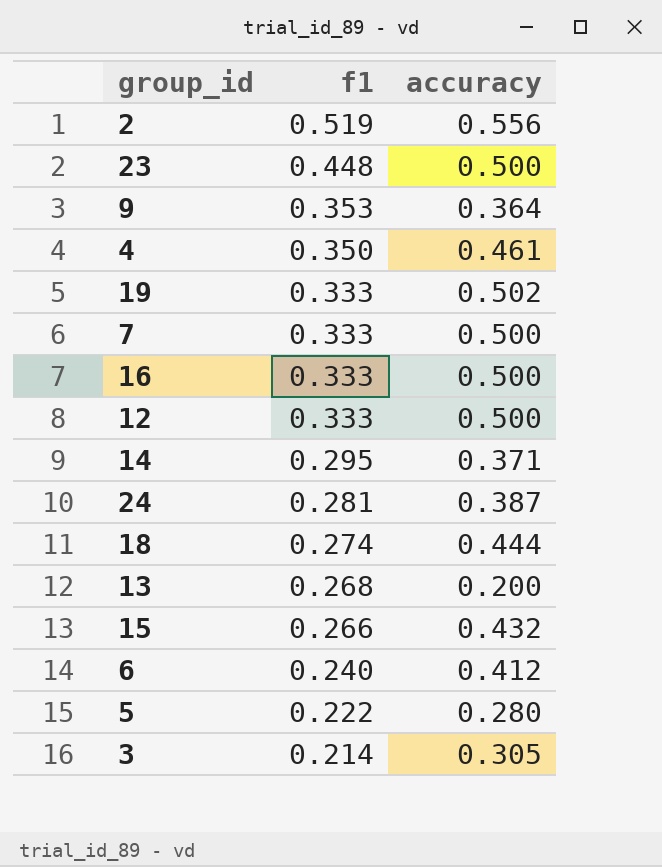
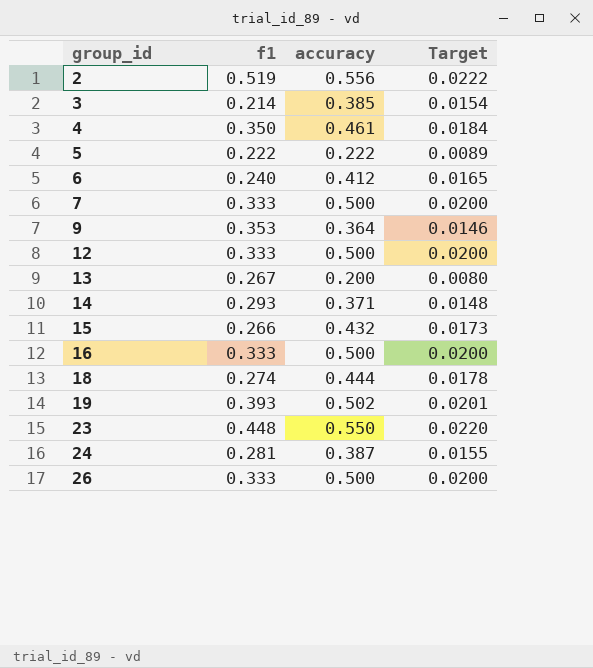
row order: f1 descending -> group_id ascending
column Target | formula: none -> [accuracy] * 0.04
3 | accuracy: 0.305 -> 0.385
5 | accuracy: 0.280 -> 0.222
13 | f1: 0.268 -> 0.267
14 | f1: 0.295 -> 0.293
19 | f1: 0.333 -> 0.393
23 | accuracy: 0.500 -> 0.550
row 26: none -> 0.333 | 0.500 | 0.0200

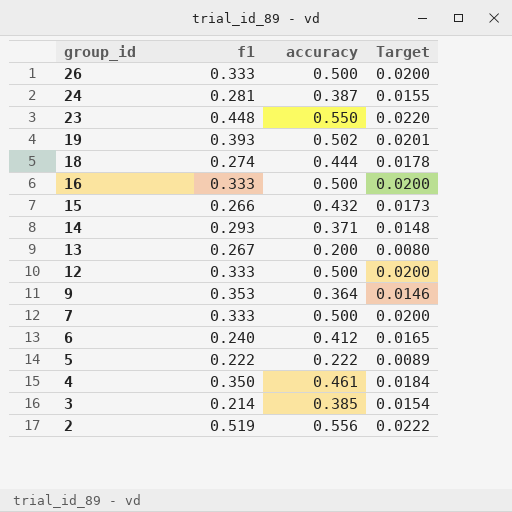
row order: group_id ascending -> group_id descending

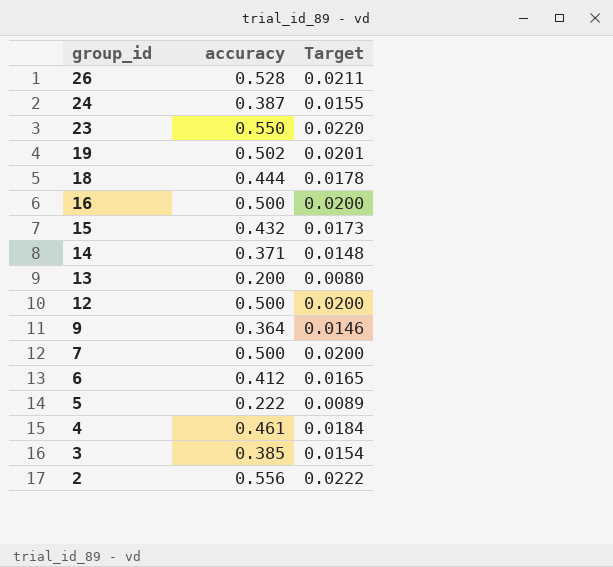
column f1 | position: 2 -> none
26 | accuracy: 0.500 -> 0.528
26 | Target: 0.0200 -> 0.0211

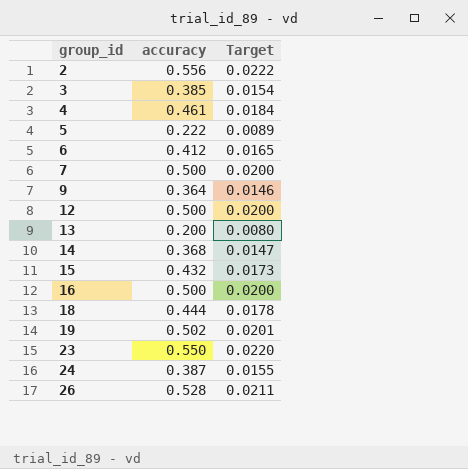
row order: group_id descending -> group_id ascending
14 | accuracy: 0.371 -> 0.368
14 | Target: 0.0148 -> 0.0147

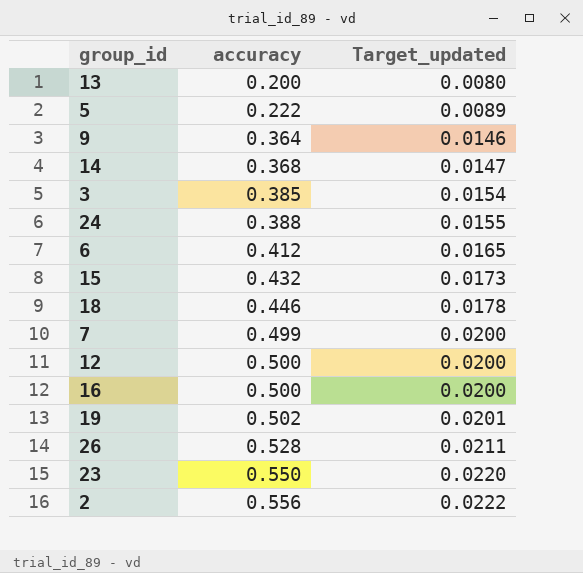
row order: group_id ascending -> accuracy ascending
column name: Target -> Target_updated
row 4: 0.461 | 0.0184 -> none
24 | accuracy: 0.387 -> 0.388
18 | accuracy: 0.444 -> 0.446
7 | accuracy: 0.500 -> 0.499

